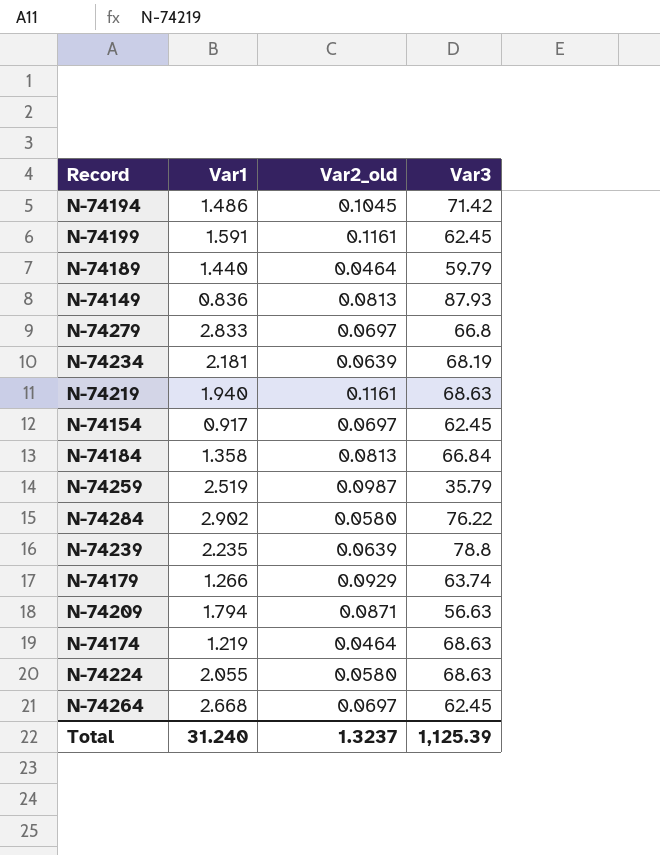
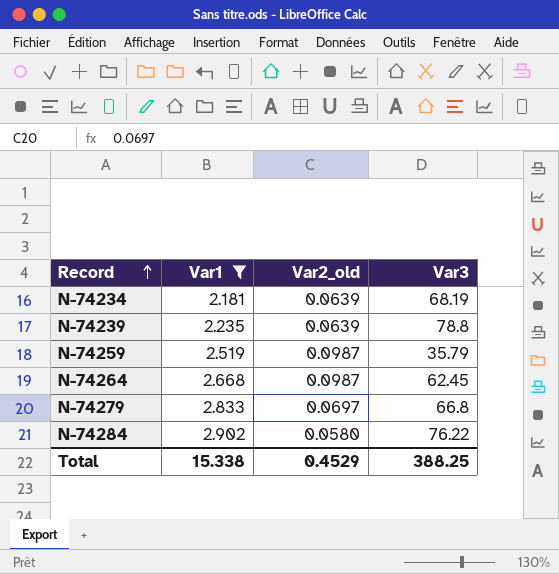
filter: none -> Var1 >= 2.181
row order: none -> Record ascending
N-74264 | Var2_old: 0.0697 -> 0.0987
Total | Var1: 31.240 -> 15.338
Total | Var2_old: 1.3237 -> 0.4529
Total | Var3: 1,125.39 -> 388.25

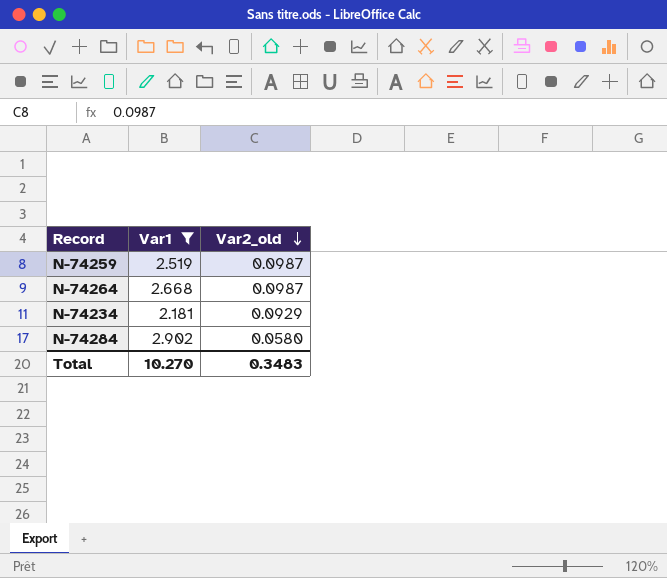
row order: Record ascending -> Var2_old descending
column Var3 | position: 4 -> none
row N-74239: 2.235 | 0.0639 | 78.8 -> none
row N-74279: 2.833 | 0.0697 | 66.8 -> none
N-74234 | Var2_old: 0.0639 -> 0.0929
Total | Var1: 15.338 -> 10.270
Total | Var2_old: 0.4529 -> 0.3483

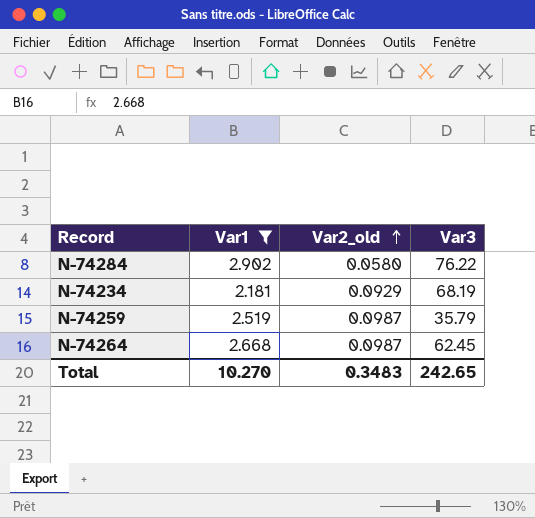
row order: Var2_old descending -> Var2_old ascending
column Var3 | position: none -> 4

